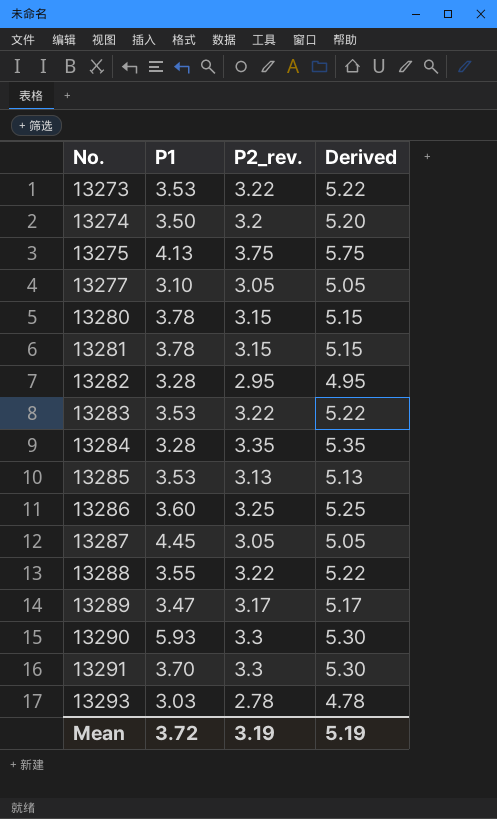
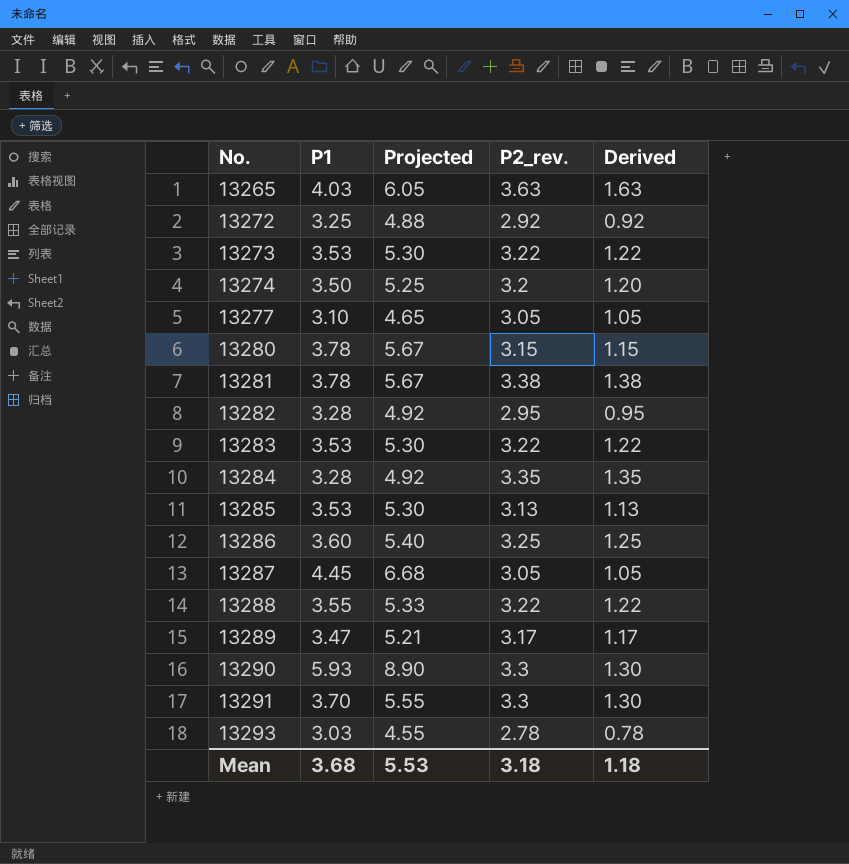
column Projected | formula: none -> [P1] * 1.5
column Derived | formula: [P2_rev.] + 2 -> [P2_rev.] - 2
row 13275: 4.13 | 3.75 | 5.75 -> none
row 13265: none -> 4.03 | 6.05 | 3.63 | 1.63
row 13272: none -> 3.25 | 4.88 | 2.92 | 0.92
13281 | P2_rev.: 3.15 -> 3.38
Mean | P1: 3.72 -> 3.68
Mean | P2_rev.: 3.19 -> 3.18
Mean | Derived: 5.19 -> 1.18

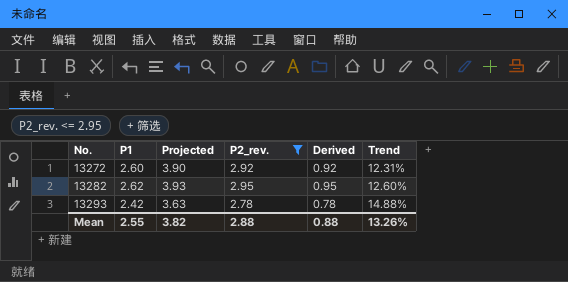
filter: none -> P2_rev. <= 2.95
column Trend | formula: none -> ([P2_rev.] - [P1]) / [P1]
13272 | P1: 3.25 -> 2.60
13272 | Projected: 4.88 -> 3.90
13282 | P1: 3.28 -> 2.62
13282 | Projected: 4.92 -> 3.93
13293 | P1: 3.03 -> 2.42
13293 | Projected: 4.55 -> 3.63
Mean | P1: 3.68 -> 2.55
Mean | Projected: 5.53 -> 3.82
Mean | P2_rev.: 3.18 -> 2.88
Mean | Derived: 1.18 -> 0.88

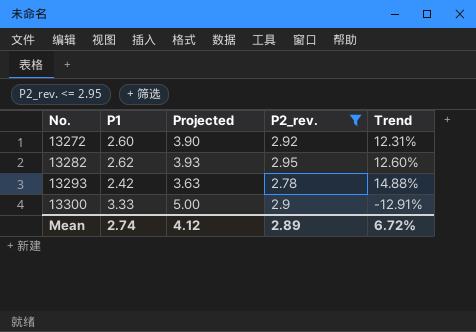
column Derived | formula: [P2_rev.] - 2 -> none
row 13300: none -> 3.33 | 5.00 | 2.9 | -12.91%
Mean | P1: 2.55 -> 2.74
Mean | Projected: 3.82 -> 4.12
Mean | P2_rev.: 2.88 -> 2.89
Mean | Trend: 13.26% -> 6.72%

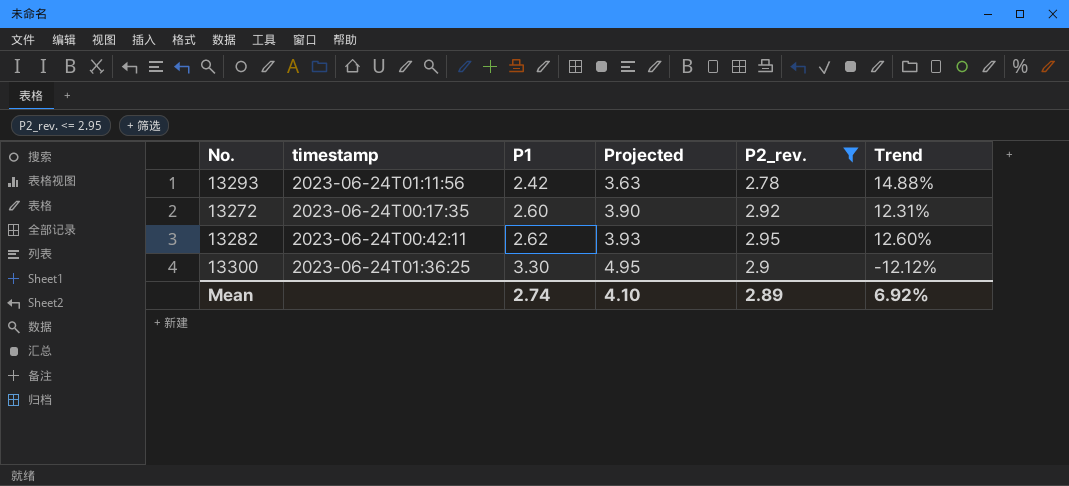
row order: No. ascending -> P1 ascending
column timestamp | position: none -> 2
13300 | P1: 3.33 -> 3.30
13300 | Projected: 5.00 -> 4.95
13300 | Trend: -12.91% -> -12.12%
Mean | Projected: 4.12 -> 4.10
Mean | Trend: 6.72% -> 6.92%

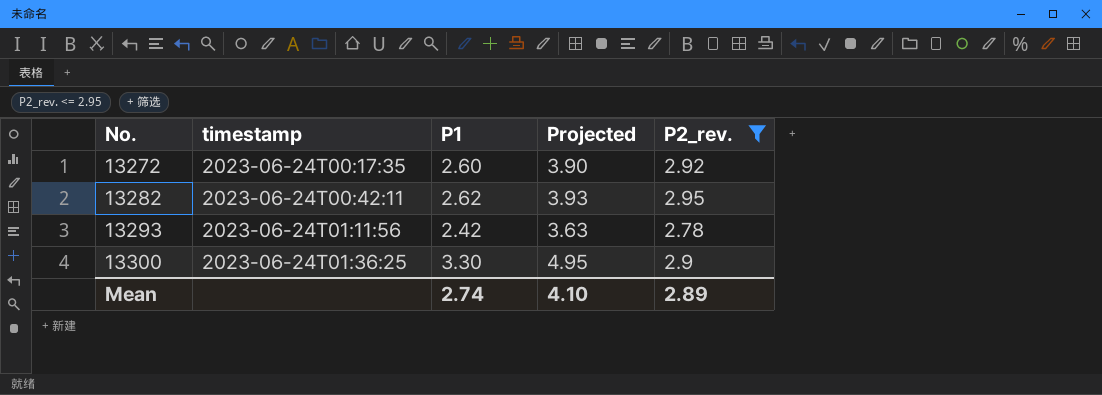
row order: P1 ascending -> No. ascending
column Trend | formula: ([P2_rev.] - [P1]) / [P1] -> none

